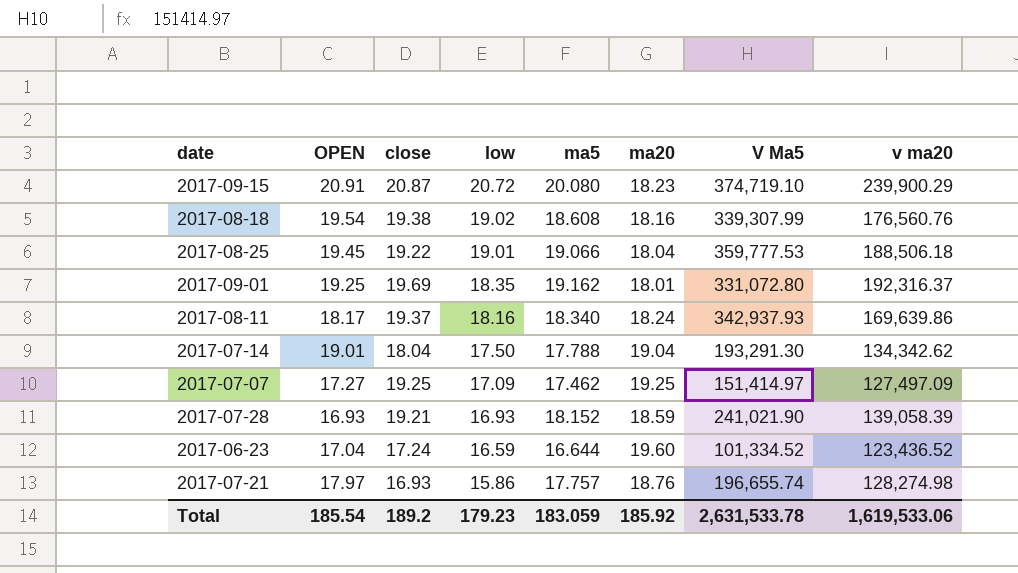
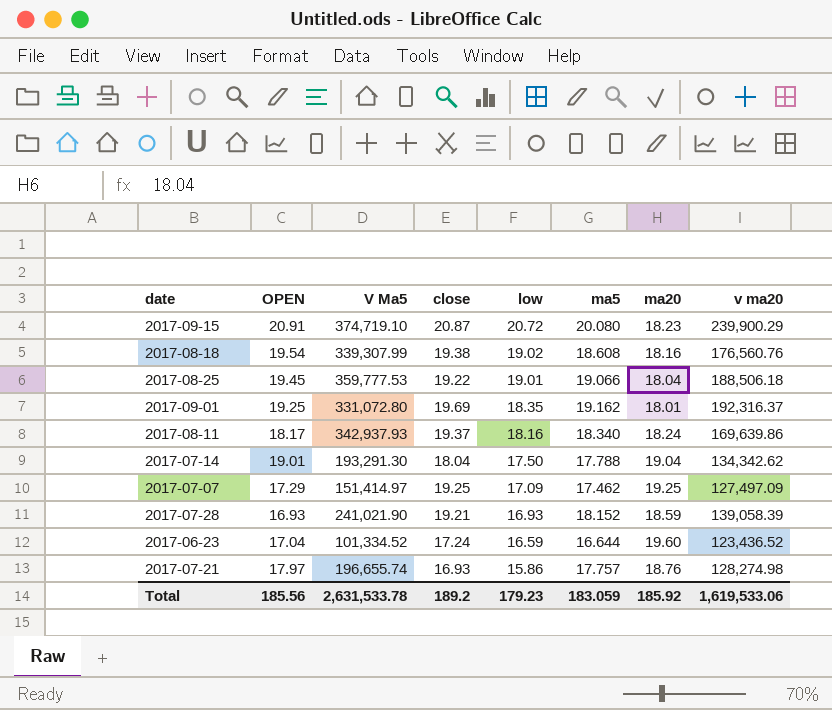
column V Ma5 | position: 7 -> 3
2017-07-07 | OPEN: 17.27 -> 17.29
Total | OPEN: 185.54 -> 185.56

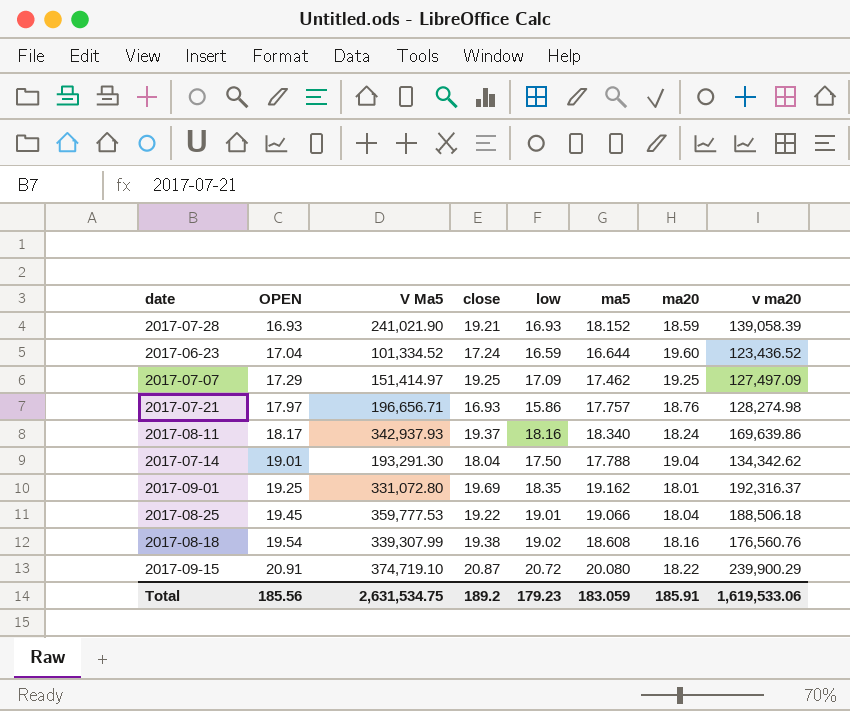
row order: low descending -> OPEN ascending
2017-07-21 | V Ma5: 196,655.74 -> 196,656.71
2017-09-15 | ma20: 18.23 -> 18.22
Total | V Ma5: 2,631,533.78 -> 2,631,534.75
Total | ma20: 185.92 -> 185.91

